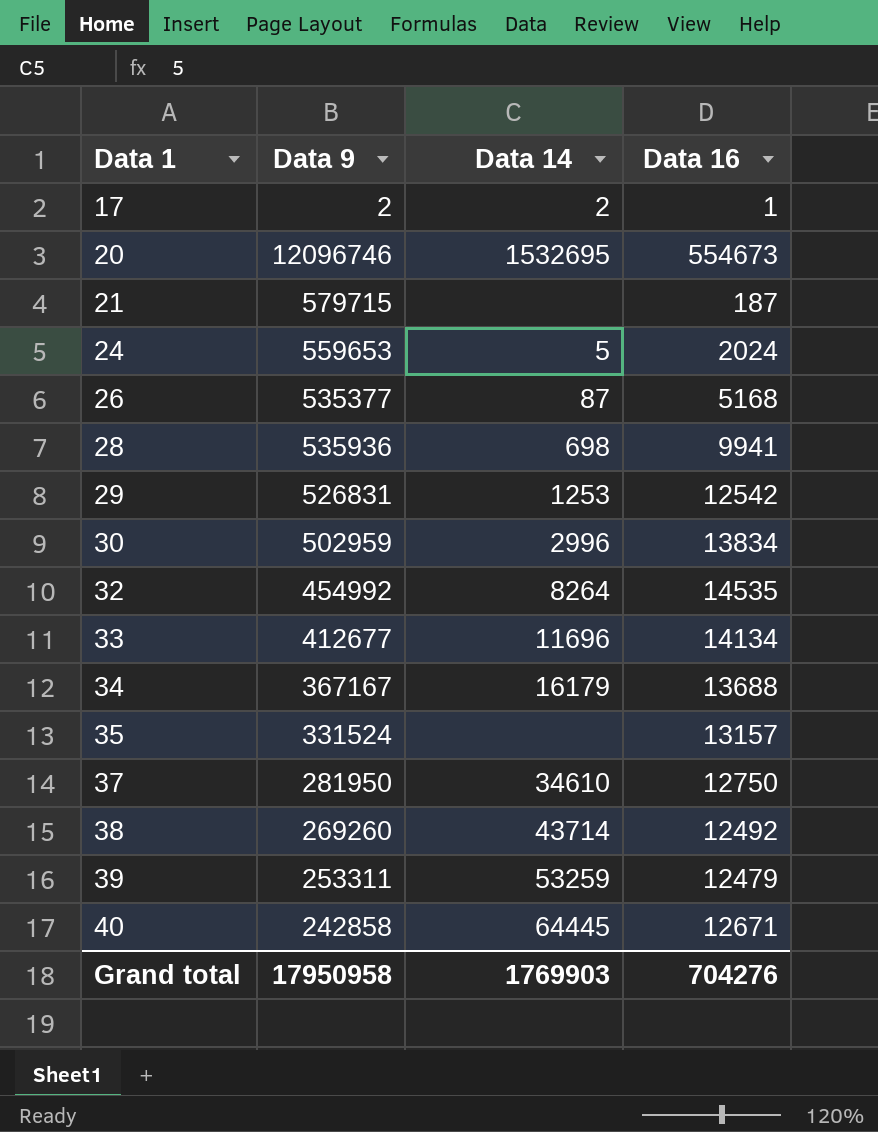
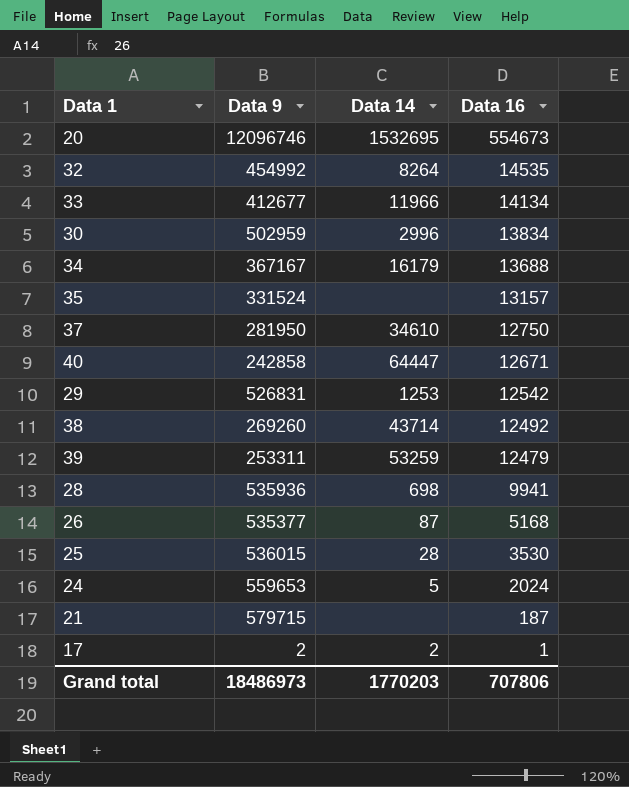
row order: Data 1 ascending -> Data 16 descending
33 | Data 14: 11696 -> 11966
40 | Data 14: 64445 -> 64447
row 25: none -> 536015 | 28 | 3530
Grand total | Data 9: 17950958 -> 18486973
Grand total | Data 14: 1769903 -> 1770203
Grand total | Data 16: 704276 -> 707806

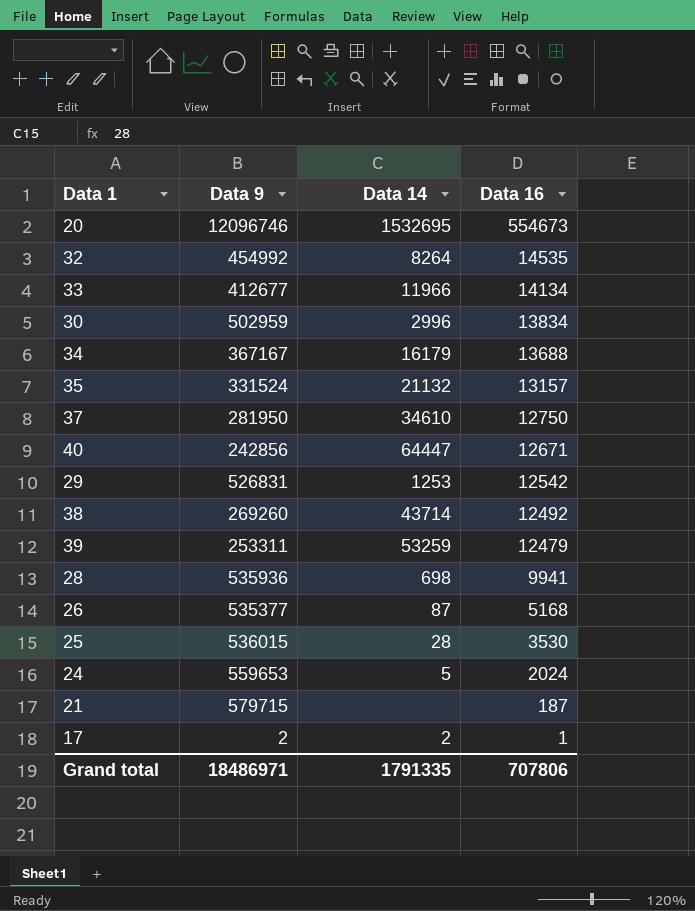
35 | Data 14: none -> 21132
40 | Data 9: 242858 -> 242856
Grand total | Data 9: 18486973 -> 18486971
Grand total | Data 14: 1770203 -> 1791335

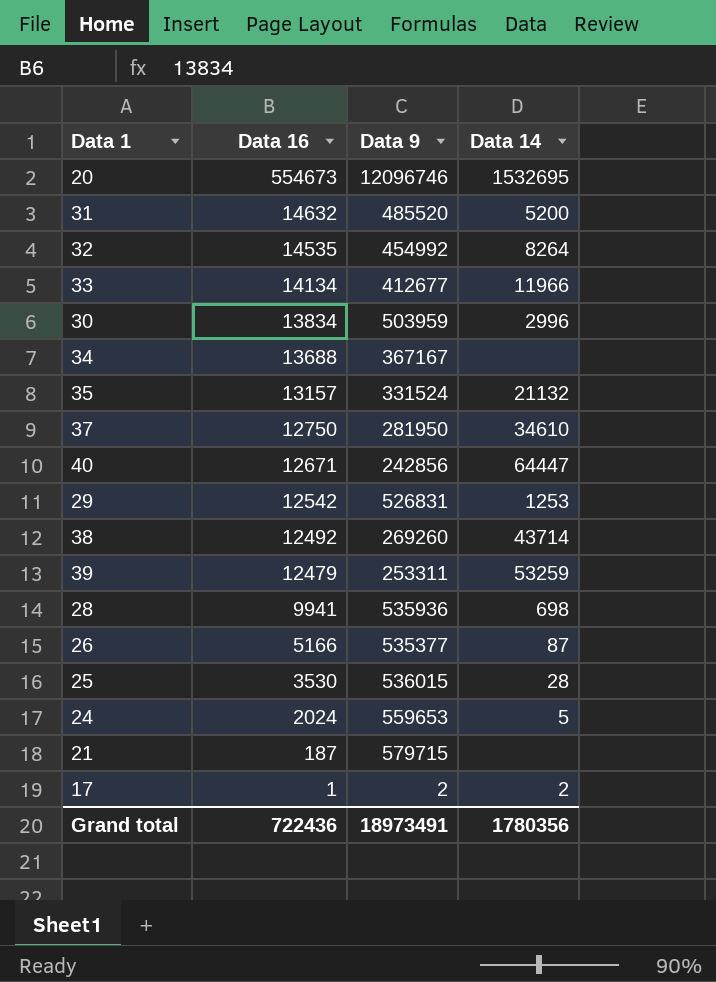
column Data 16 | position: 4 -> 2
row 31: none -> 14632 | 485520 | 5200
30 | Data 9: 502959 -> 503959
34 | Data 14: 16179 -> none
26 | Data 16: 5168 -> 5166
Grand total | Data 16: 707806 -> 722436
Grand total | Data 9: 18486971 -> 18973491
Grand total | Data 14: 1791335 -> 1780356

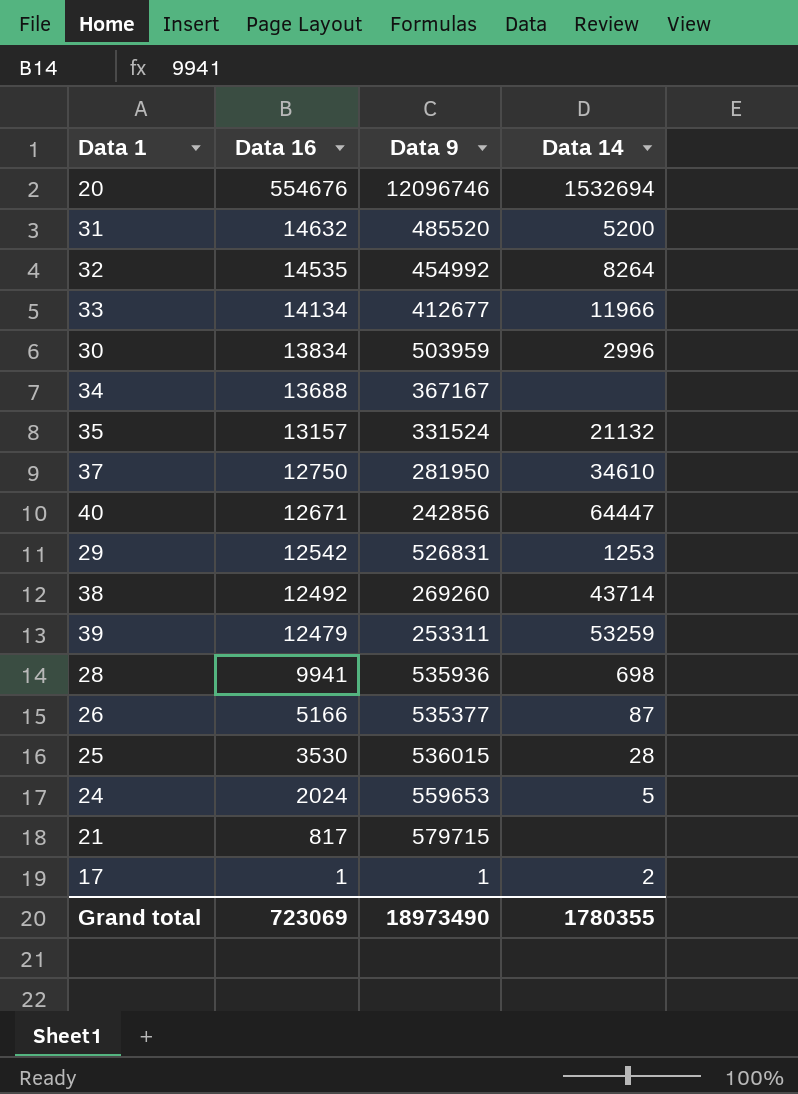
20 | Data 16: 554673 -> 554676
20 | Data 14: 1532695 -> 1532694
21 | Data 16: 187 -> 817
17 | Data 9: 2 -> 1
Grand total | Data 16: 722436 -> 723069
Grand total | Data 9: 18973491 -> 18973490
Grand total | Data 14: 1780356 -> 1780355

